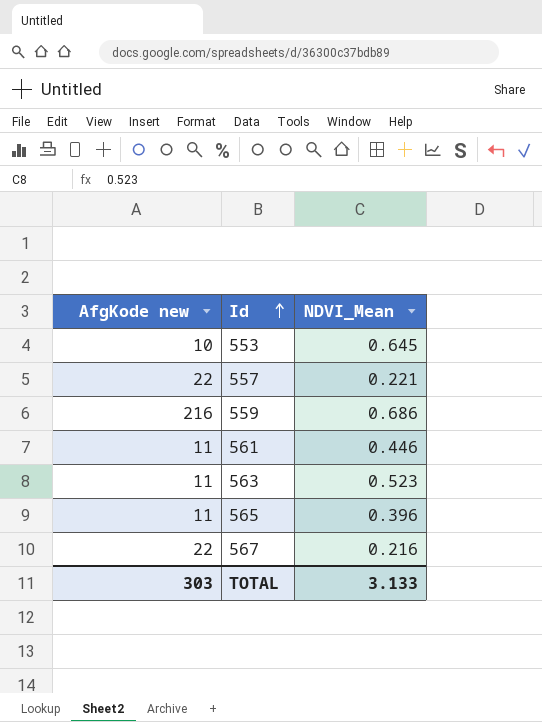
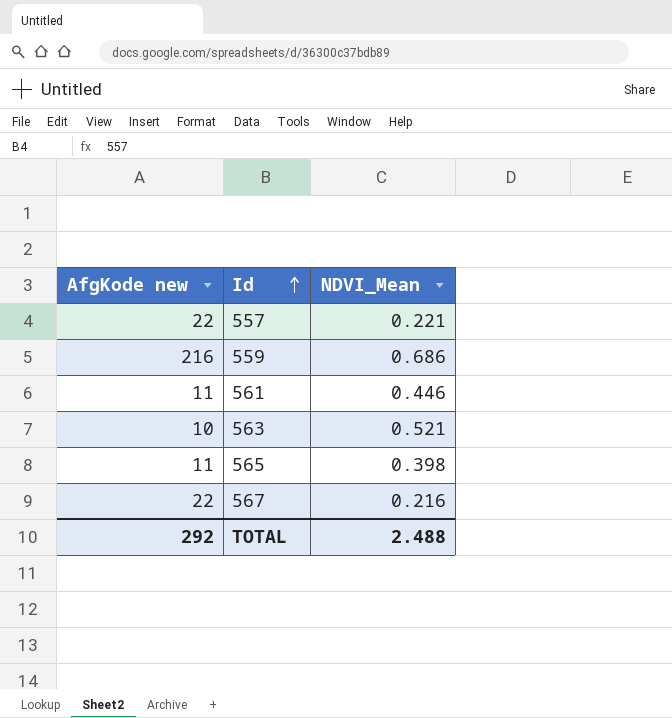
row 553: 10 | 0.645 -> none
563 | AfgKode new: 11 -> 10
563 | NDVI_Mean: 0.523 -> 0.521
565 | NDVI_Mean: 0.396 -> 0.398
TOTAL | AfgKode new: 303 -> 292
TOTAL | NDVI_Mean: 3.133 -> 2.488

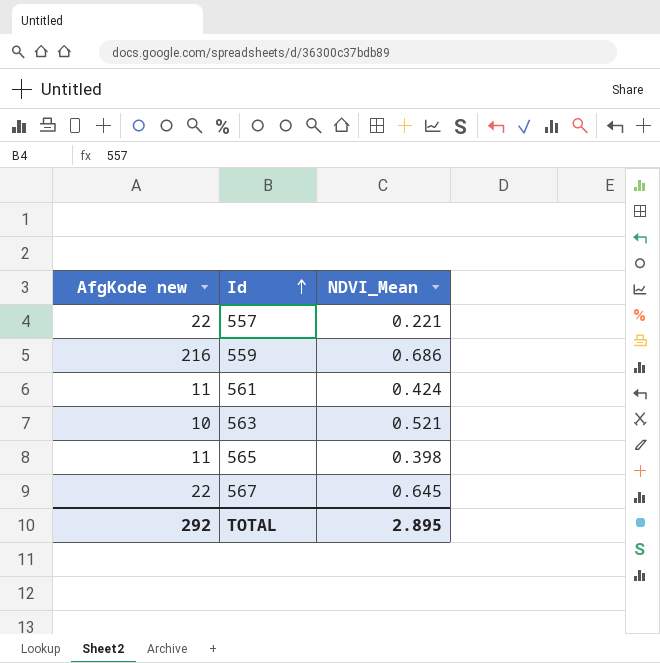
561 | NDVI_Mean: 0.446 -> 0.424
567 | NDVI_Mean: 0.216 -> 0.645
TOTAL | NDVI_Mean: 2.488 -> 2.895

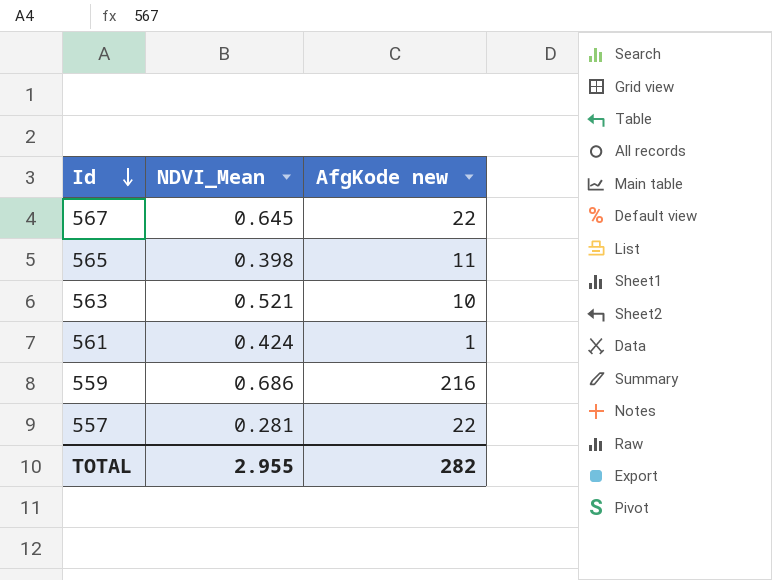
row order: Id ascending -> Id descending
column AfgKode new | position: 1 -> 3
561 | AfgKode new: 11 -> 1
557 | NDVI_Mean: 0.221 -> 0.281
TOTAL | NDVI_Mean: 2.895 -> 2.955
TOTAL | AfgKode new: 292 -> 282

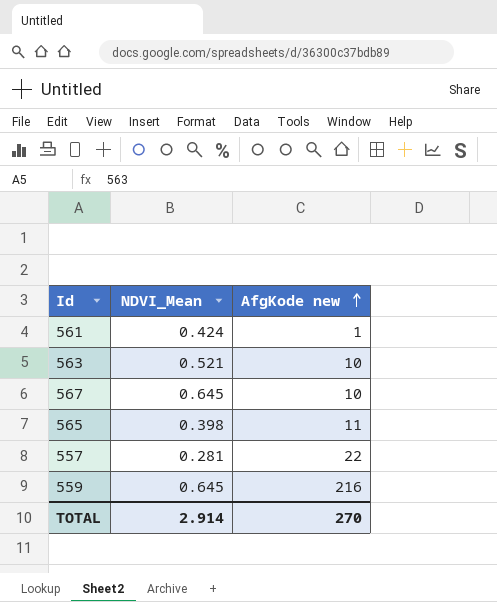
row order: Id descending -> AfgKode new ascending
567 | AfgKode new: 22 -> 10
559 | NDVI_Mean: 0.686 -> 0.645
TOTAL | NDVI_Mean: 2.955 -> 2.914
TOTAL | AfgKode new: 282 -> 270

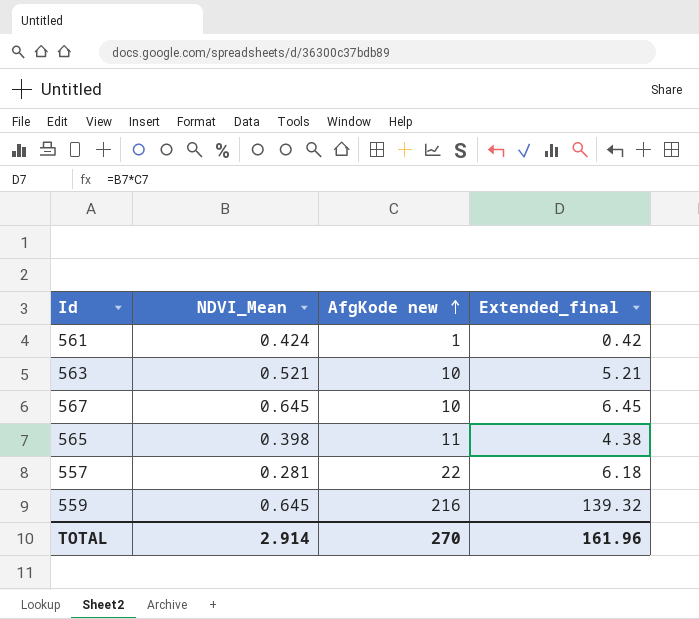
column Extended_final | formula: none -> [NDVI_Mean] * [AfgKode new]

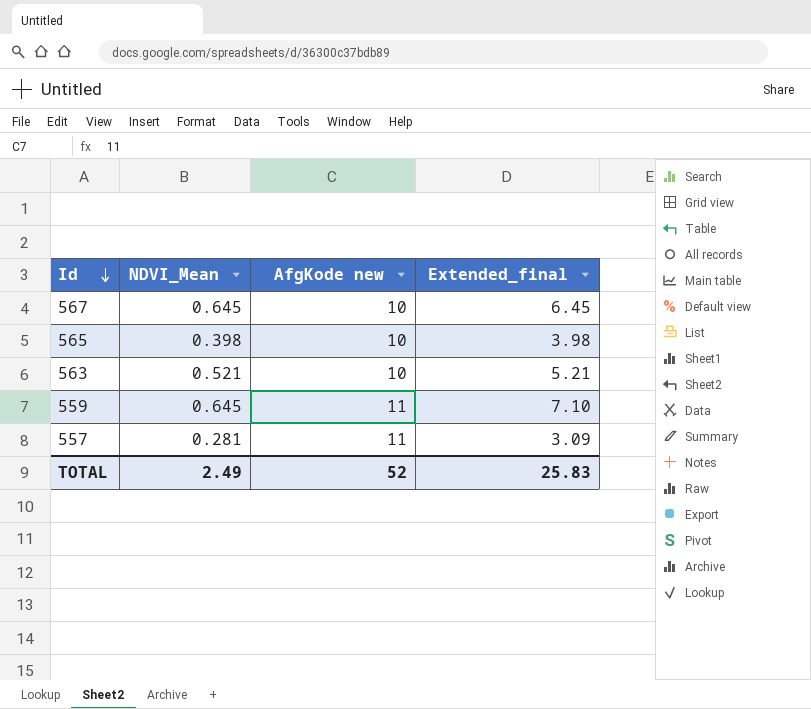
row order: AfgKode new ascending -> Id descending
row 561: 0.424 | 1 | 0.42 -> none
565 | AfgKode new: 11 -> 10
565 | Extended_final: 4.38 -> 3.98
559 | AfgKode new: 216 -> 11
559 | Extended_final: 139.32 -> 7.10
557 | AfgKode new: 22 -> 11
557 | Extended_final: 6.18 -> 3.09
TOTAL | NDVI_Mean: 2.914 -> 2.49
TOTAL | AfgKode new: 270 -> 52
TOTAL | Extended_final: 161.96 -> 25.83

